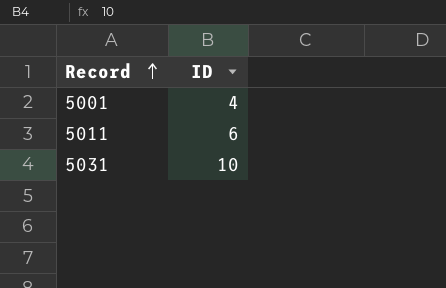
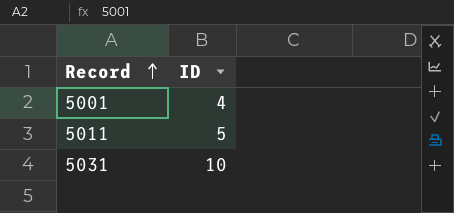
5011 | ID: 6 -> 5

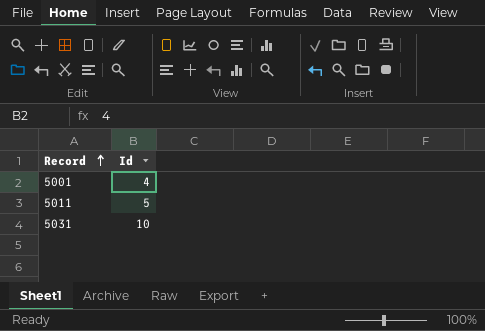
column name: ID -> Id

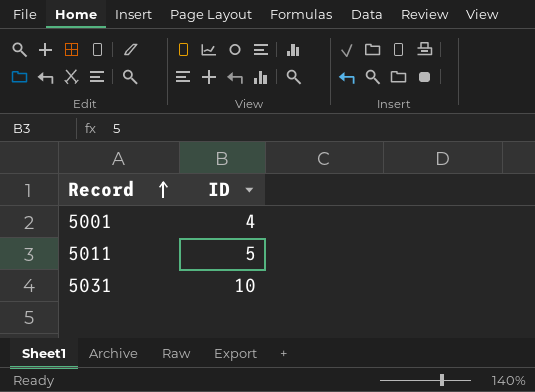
column name: Id -> ID

